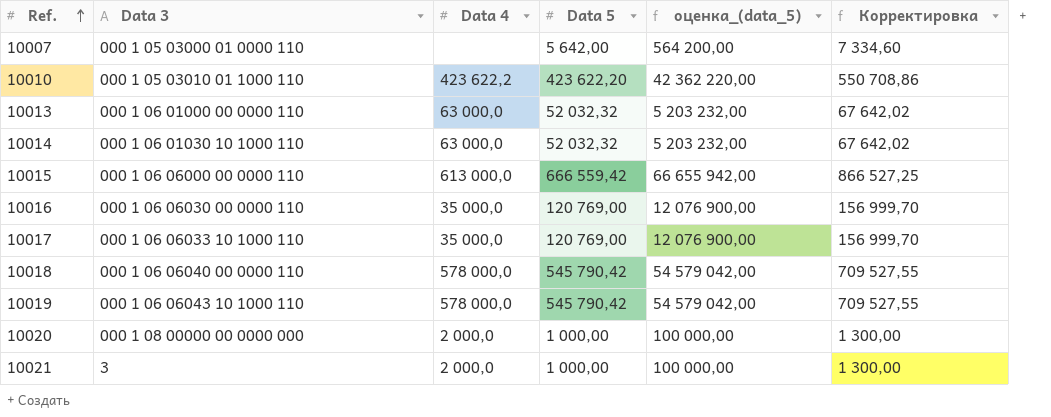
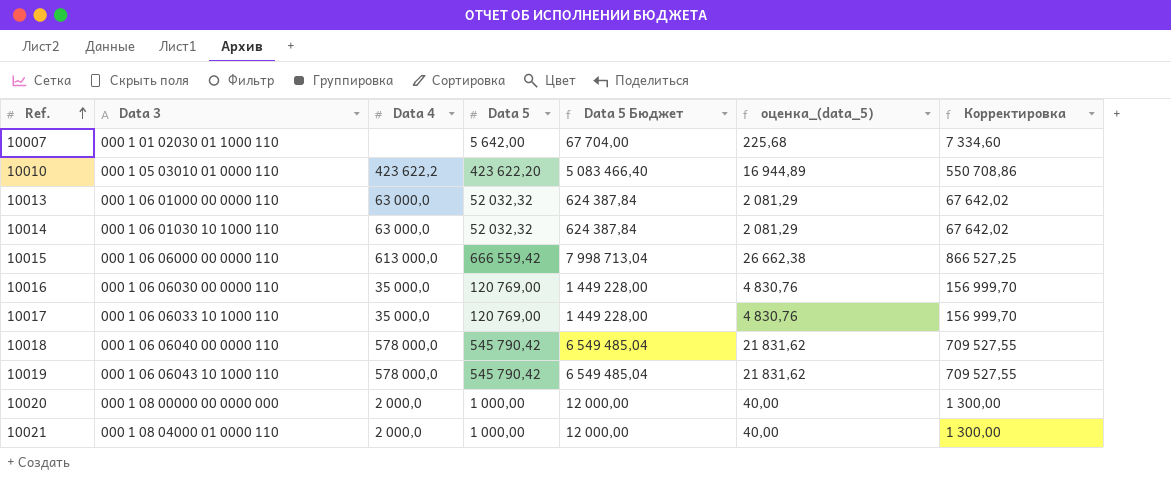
column Data 5 Бюджет | formula: none -> [Data 5] * 12
column оценка_(data_5) | formula: [Data 5] * 100 -> [Data 5] * 0,04
10007 | Data 3: 000 1 05 03000 01 0000 110 -> 000 1 01 02030 01 1000 110
10010 | Data 3: 000 1 05 03010 01 1000 110 -> 000 1 05 03010 01 0000 110
10021 | Data 3: 3 -> 000 1 08 04000 01 0000 110

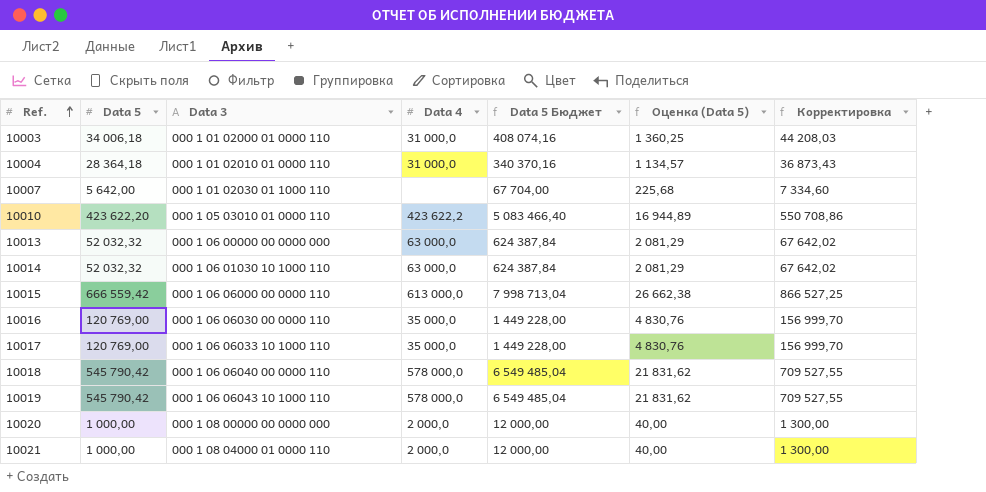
column Data 5 | position: 4 -> 2
column name: оценка_(data_5) -> Оценка (Data 5)
row 10003: none -> 34 006,18 | 000 1 01 02000 01 0000 110 | 31 000,0 | 408 074,16 | 1 360,25 | 44 208,03
row 10004: none -> 28 364,18 | 000 1 01 02010 01 0000 110 | 31 000,0 | 340 370,16 | 1 134,57 | 36 873,43
10013 | Data 3: 000 1 06 01000 00 0000 110 -> 000 1 06 00000 00 0000 000

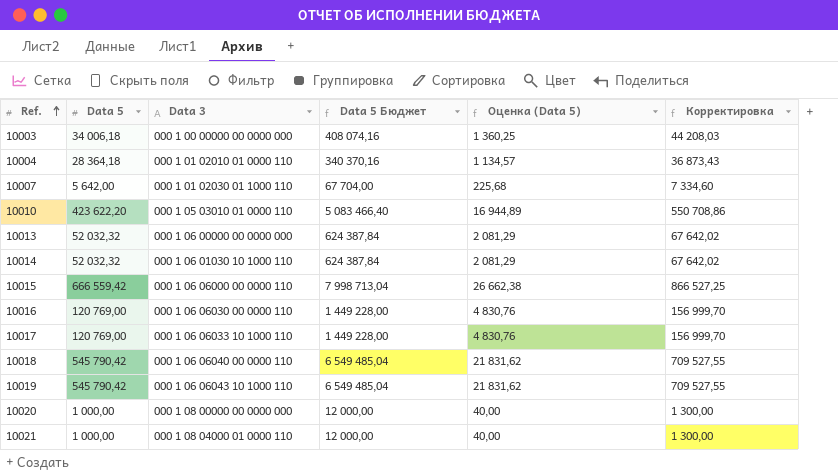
column Data 4 | position: 4 -> none
10003 | Data 3: 000 1 01 02000 01 0000 110 -> 000 1 00 00000 00 0000 000

